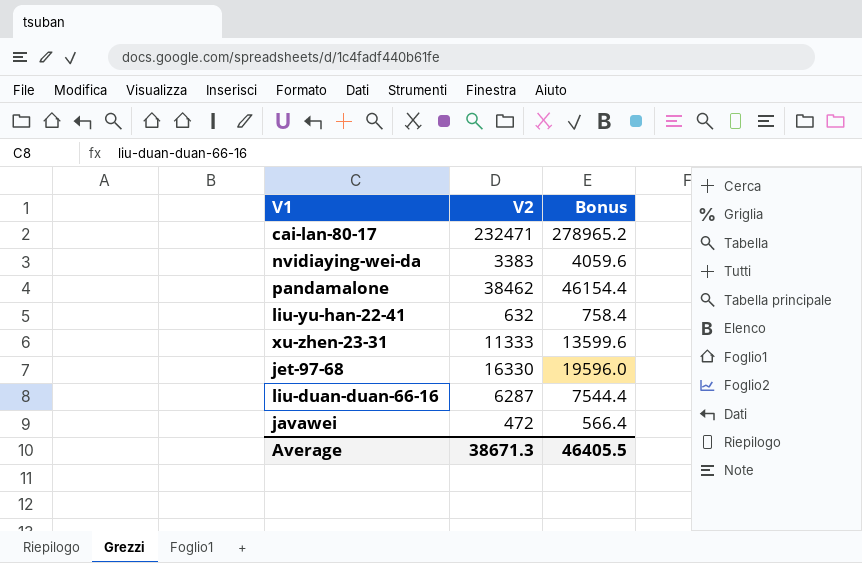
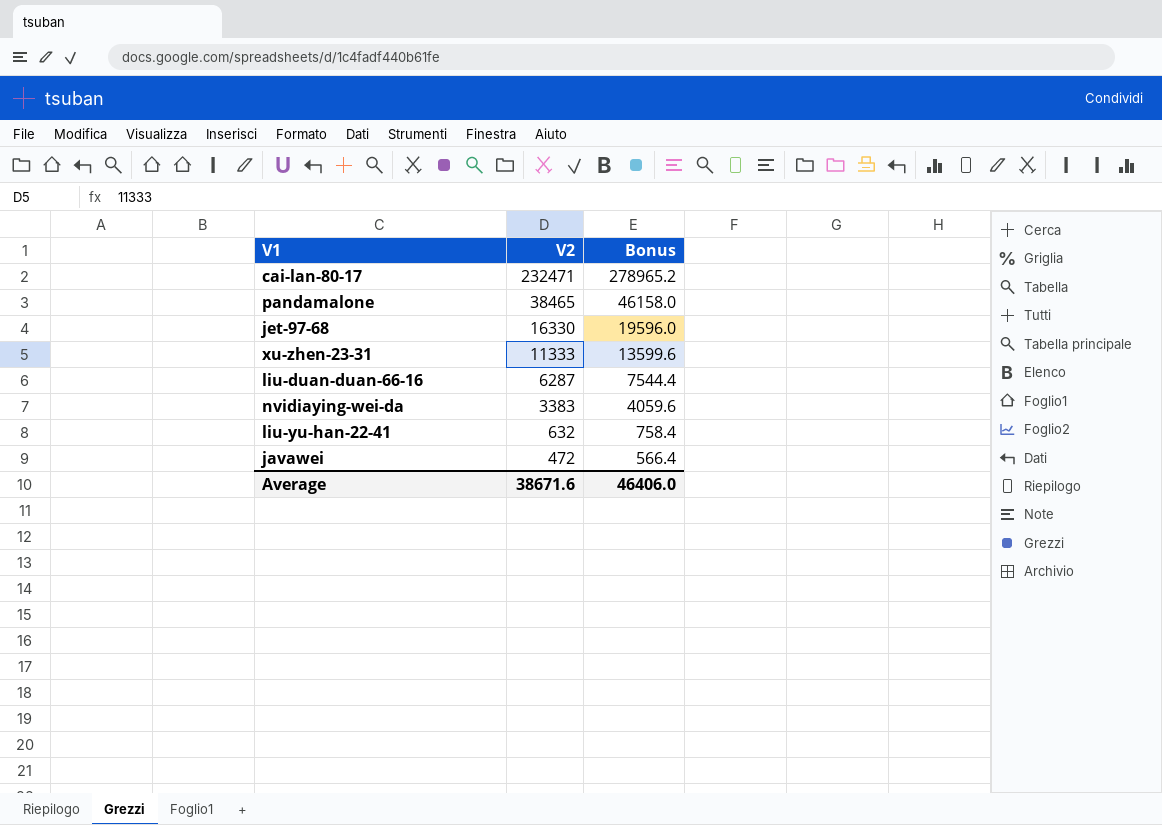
row order: none -> V2 descending
pandamalone | V2: 38462 -> 38465
pandamalone | Bonus: 46154.4 -> 46158.0
Average | V2: 38671.3 -> 38671.6
Average | Bonus: 46405.5 -> 46406.0

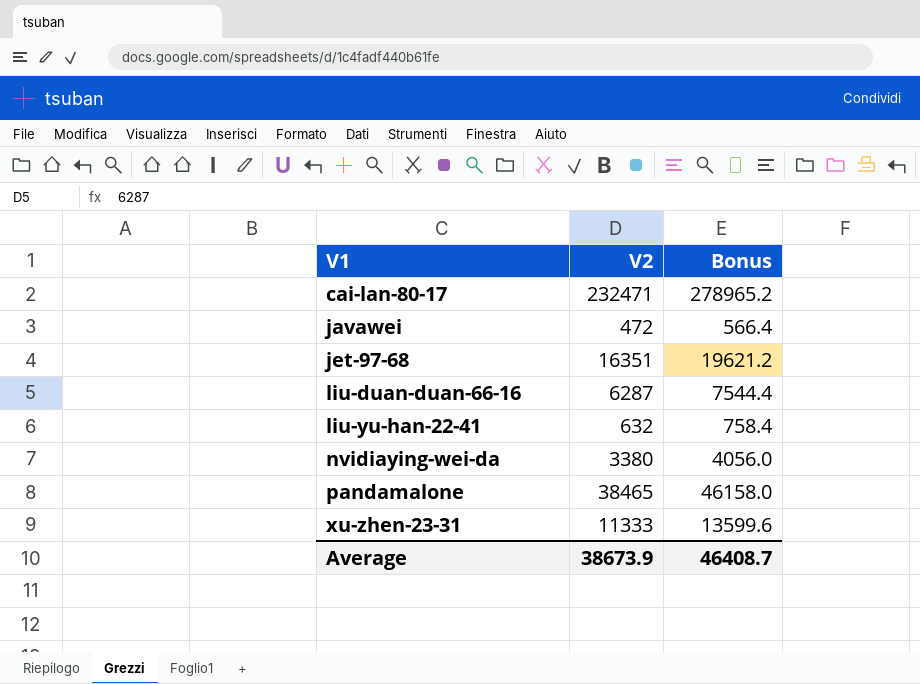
row order: V2 descending -> V1 ascending
jet-97-68 | V2: 16330 -> 16351
jet-97-68 | Bonus: 19596.0 -> 19621.2
nvidiaying-wei-da | V2: 3383 -> 3380
nvidiaying-wei-da | Bonus: 4059.6 -> 4056.0
Average | V2: 38671.6 -> 38673.9
Average | Bonus: 46406.0 -> 46408.7

